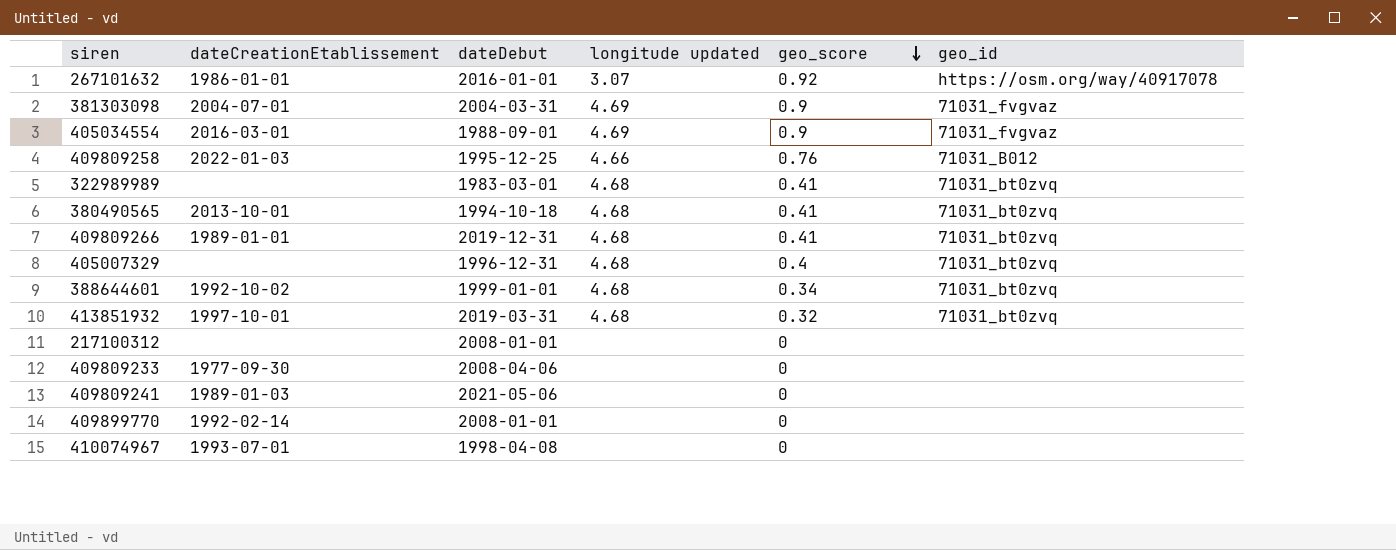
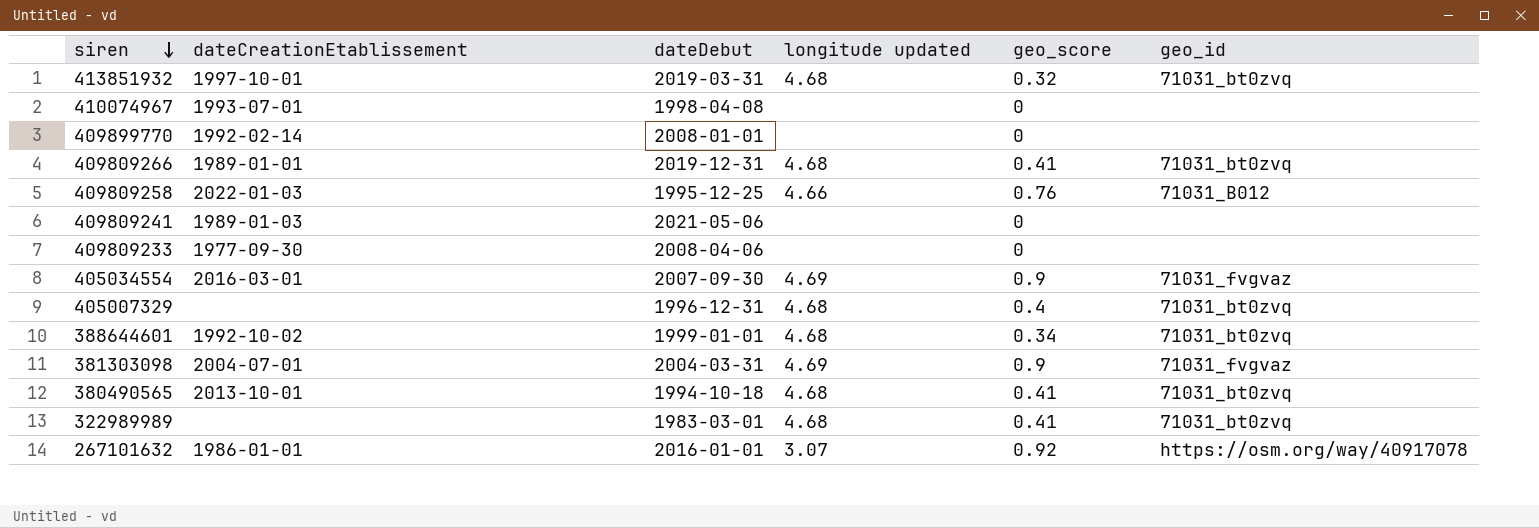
row order: geo_score descending -> siren descending
row 217100312: none | 2008-01-01 | none | 0 | none -> none
405034554 | dateDebut: 1988-09-01 -> 2007-09-30

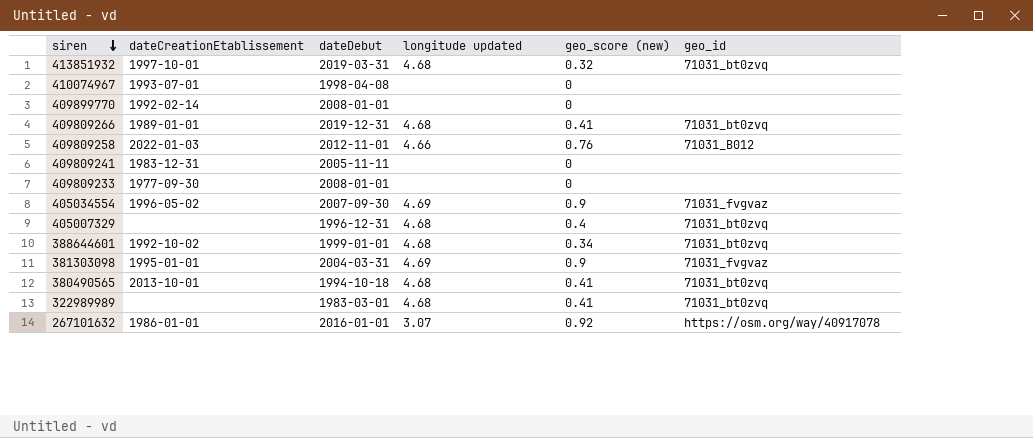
column name: geo_score -> geo_score (new)
409809258 | dateDebut: 1995-12-25 -> 2012-11-01
409809241 | dateCreationEtablissement: 1989-01-03 -> 1983-12-31
409809241 | dateDebut: 2021-05-06 -> 2005-11-11
409809233 | dateDebut: 2008-04-06 -> 2008-01-01
405034554 | dateCreationEtablissement: 2016-03-01 -> 1996-05-02
381303098 | dateCreationEtablissement: 2004-07-01 -> 1995-01-01

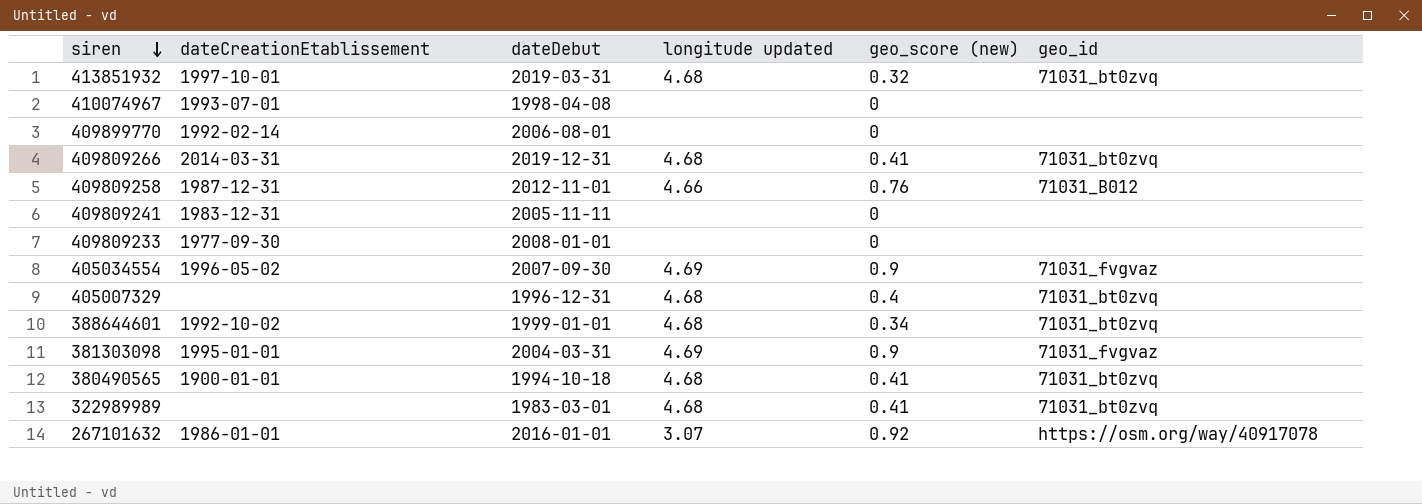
409899770 | dateDebut: 2008-01-01 -> 2006-08-01
409809266 | dateCreationEtablissement: 1989-01-01 -> 2014-03-31
409809258 | dateCreationEtablissement: 2022-01-03 -> 1987-12-31
380490565 | dateCreationEtablissement: 2013-10-01 -> 1900-01-01

